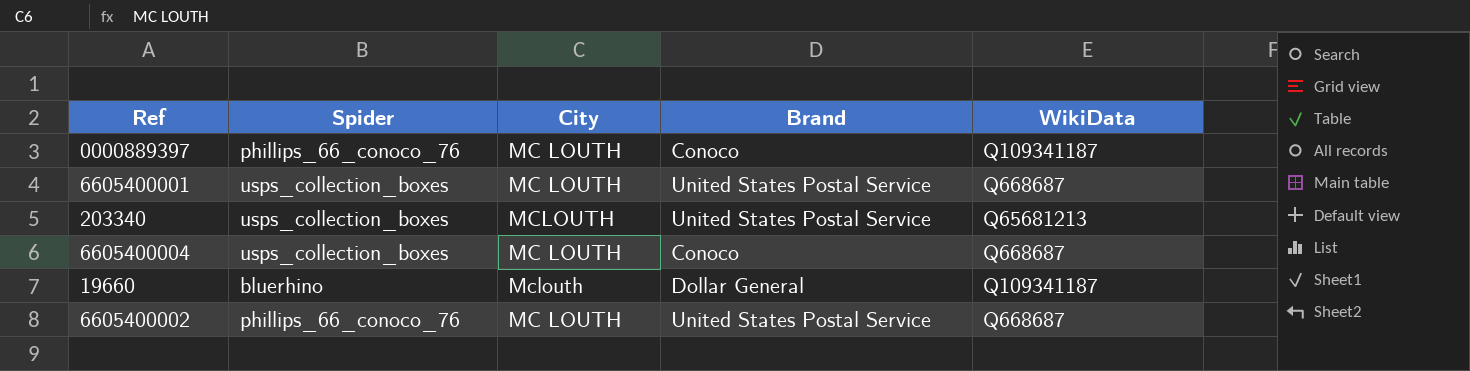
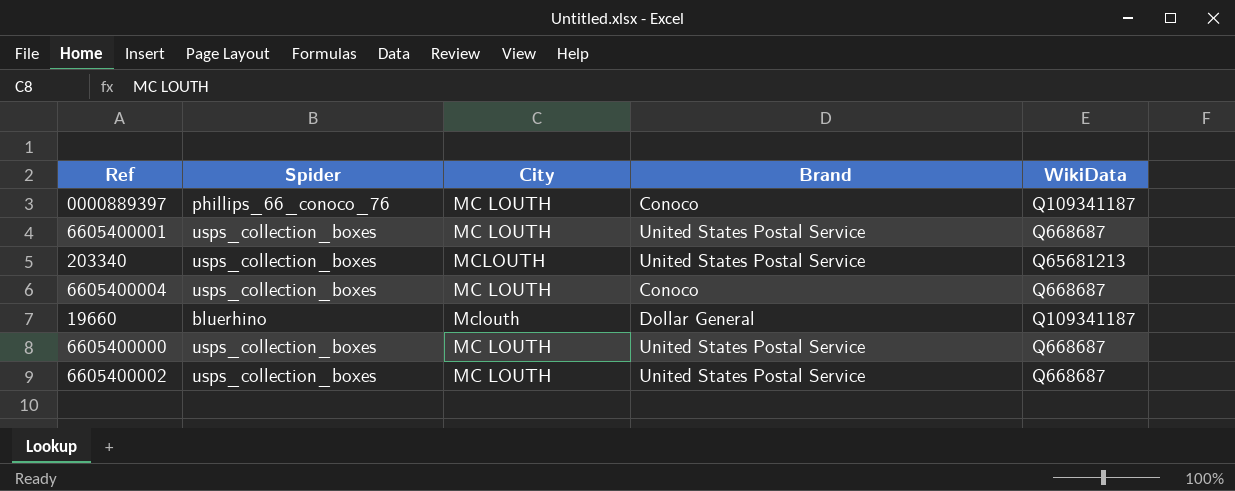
row 6605400000: none -> usps_collection_boxes | MC LOUTH | United States Postal Service | Q668687
6605400002 | Spider: phillips_66_conoco_76 -> usps_collection_boxes

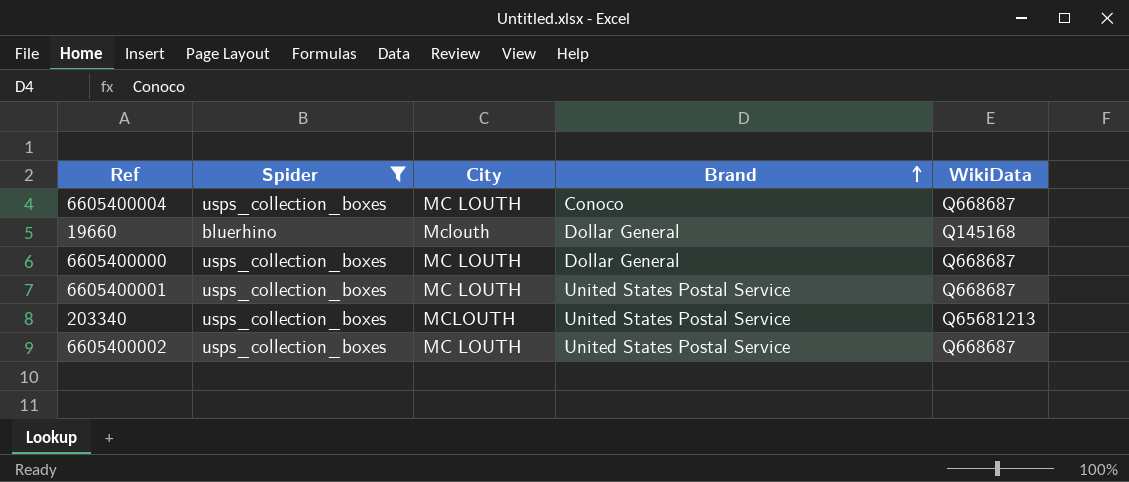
filter: none -> Spider != phillips_66_conoco_76
row order: none -> Brand ascending
19660 | WikiData: Q109341187 -> Q145168
6605400000 | Brand: United States Postal Service -> Dollar General

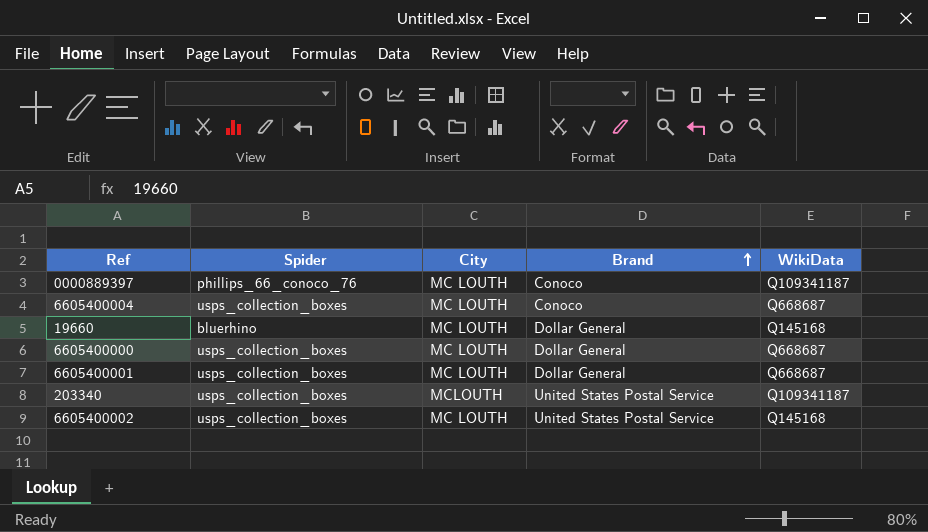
filter: Spider != phillips_66_conoco_76 -> none
19660 | City: Mclouth -> MC LOUTH
6605400001 | Brand: United States Postal Service -> Dollar General
203340 | WikiData: Q65681213 -> Q109341187
6605400002 | WikiData: Q668687 -> Q145168

